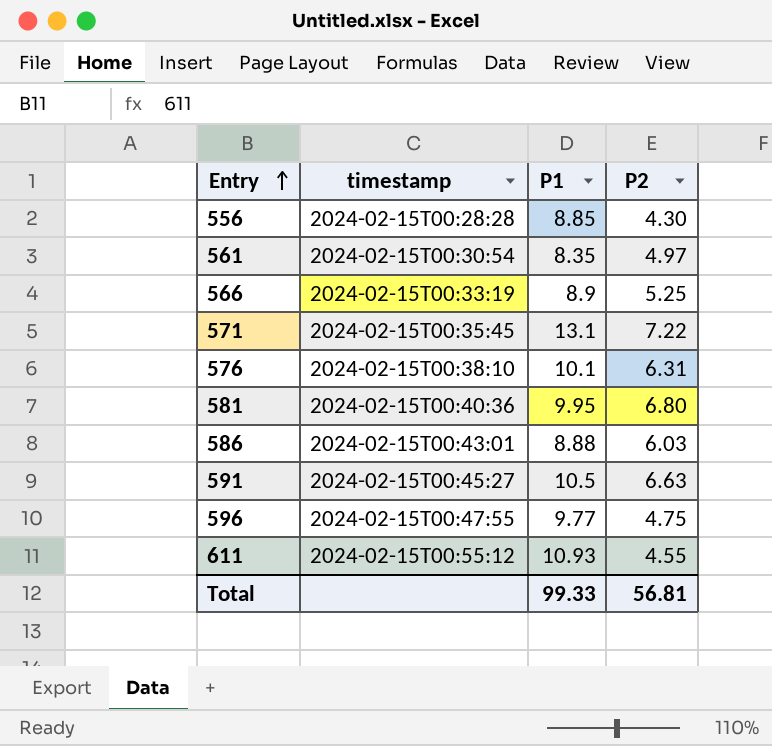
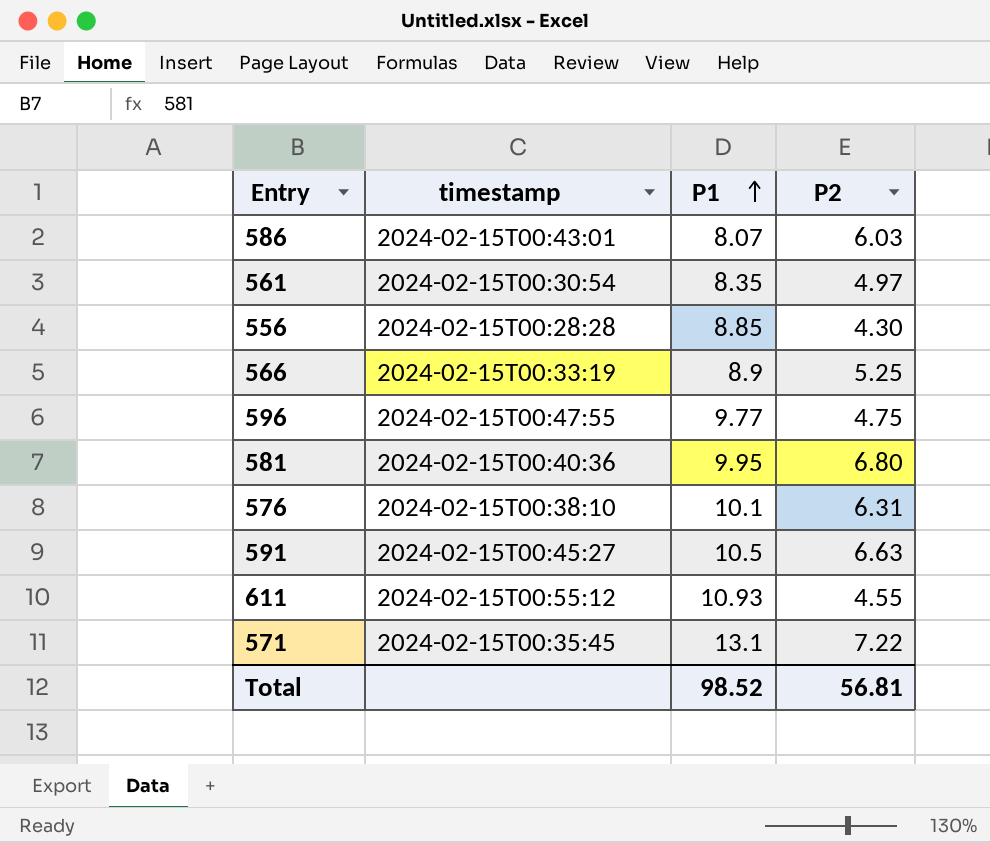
row order: Entry ascending -> P1 ascending
586 | P1: 8.88 -> 8.07
Total | P1: 99.33 -> 98.52

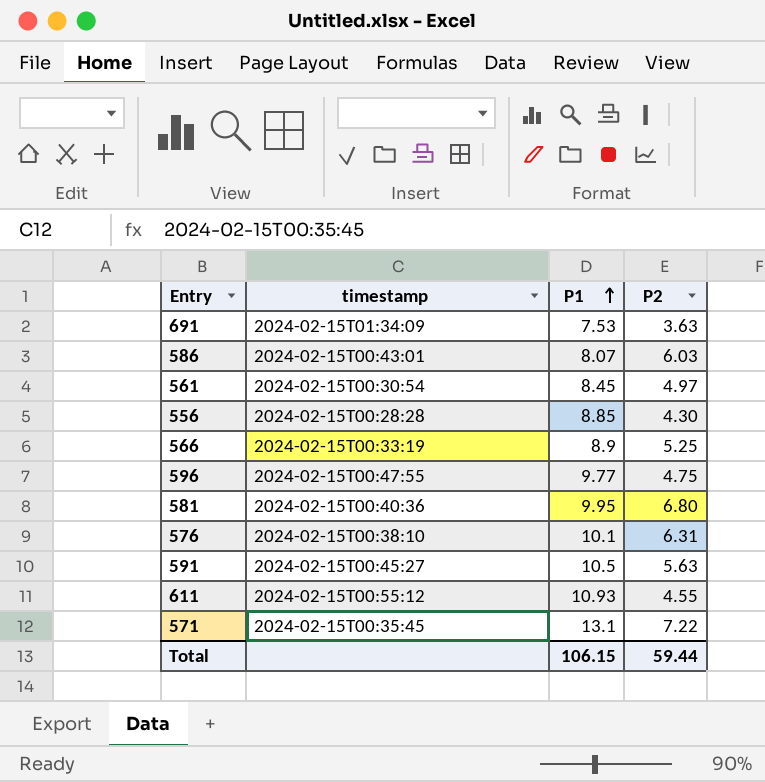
row 691: none -> 2024-02-15T01:34:09 | 7.53 | 3.63
561 | P1: 8.35 -> 8.45
591 | P2: 6.63 -> 5.63
Total | P1: 98.52 -> 106.15
Total | P2: 56.81 -> 59.44

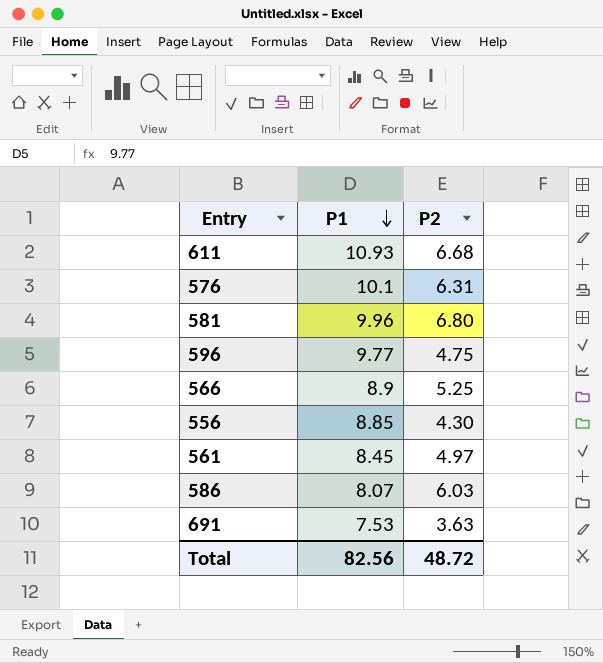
row order: P1 ascending -> P1 descending
column timestamp | position: 2 -> none
row 591: 2024-02-15T00:45:27 | 10.5 | 5.63 -> none
row 571: 2024-02-15T00:35:45 | 13.1 | 7.22 -> none
611 | P2: 4.55 -> 6.68
581 | P1: 9.95 -> 9.96
Total | P1: 106.15 -> 82.56
Total | P2: 59.44 -> 48.72

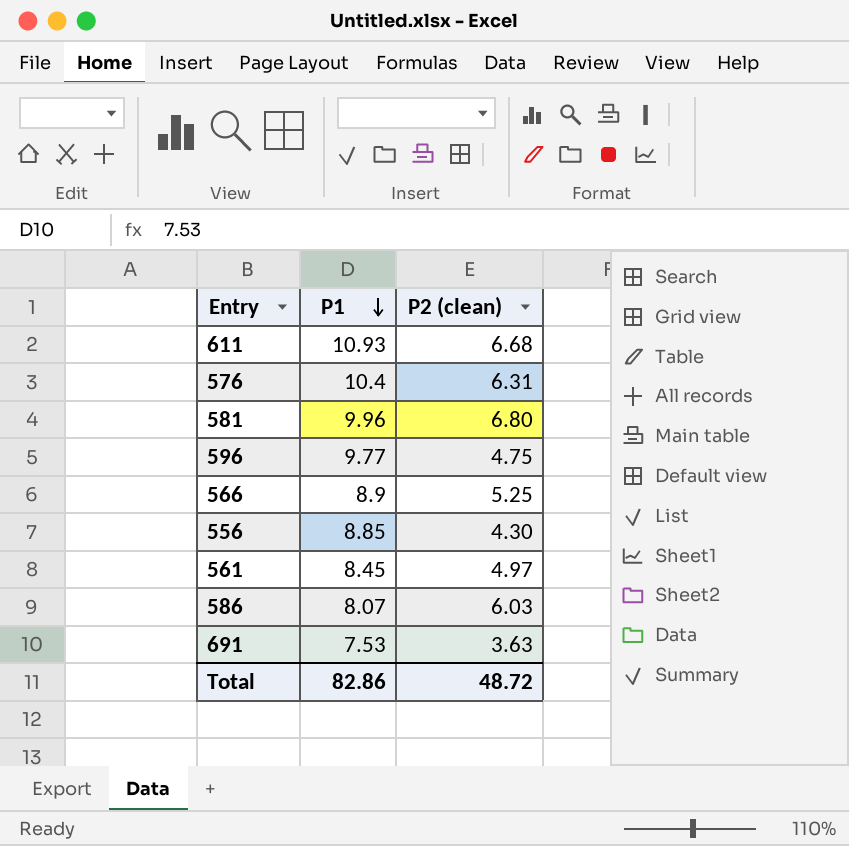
column name: P2 -> P2 (clean)
576 | P1: 10.1 -> 10.4
Total | P1: 82.56 -> 82.86

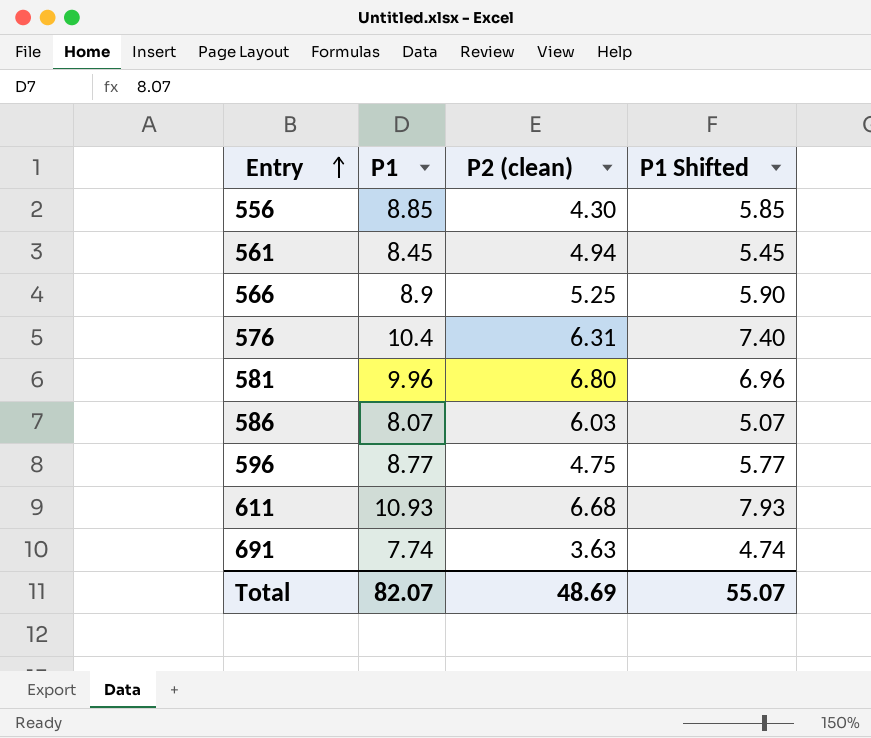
row order: P1 descending -> Entry ascending
column P1 Shifted | formula: none -> [P1] - 3
561 | P2 (clean): 4.97 -> 4.94
596 | P1: 9.77 -> 8.77
691 | P1: 7.53 -> 7.74
Total | P1: 82.86 -> 82.07
Total | P2 (clean): 48.72 -> 48.69

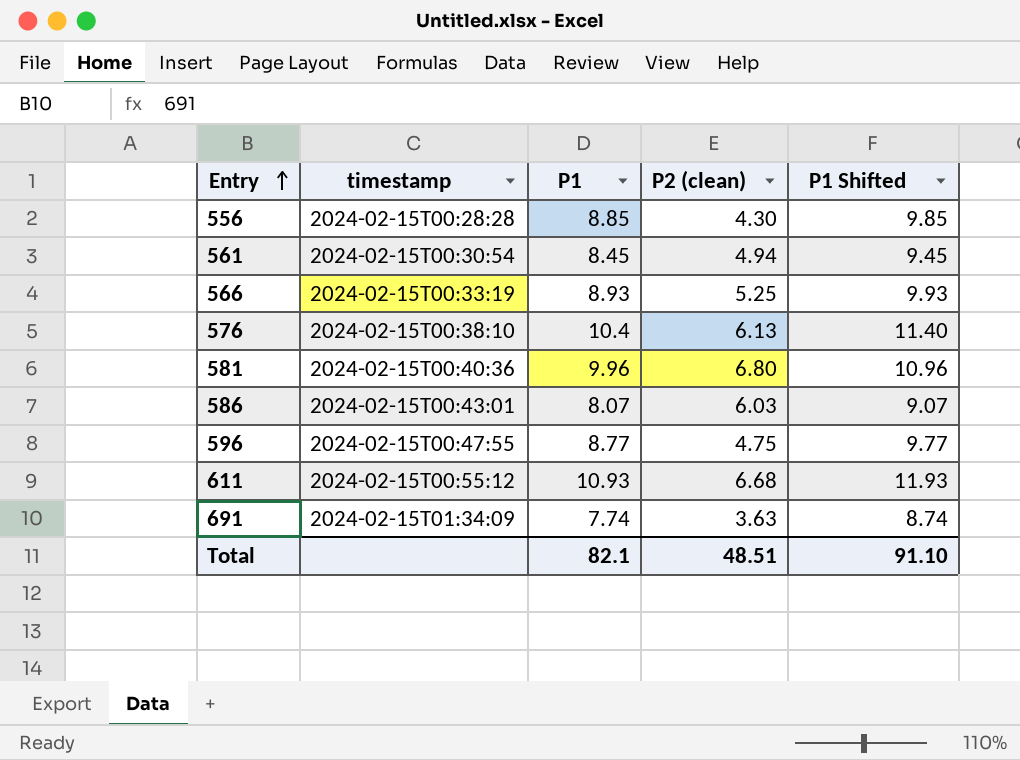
column timestamp | position: none -> 2
column P1 Shifted | formula: [P1] - 3 -> [P1] + 1
566 | P1: 8.9 -> 8.93
576 | P2 (clean): 6.31 -> 6.13
Total | P1: 82.07 -> 82.1
Total | P2 (clean): 48.69 -> 48.51
Total | P1 Shifted: 55.07 -> 91.10

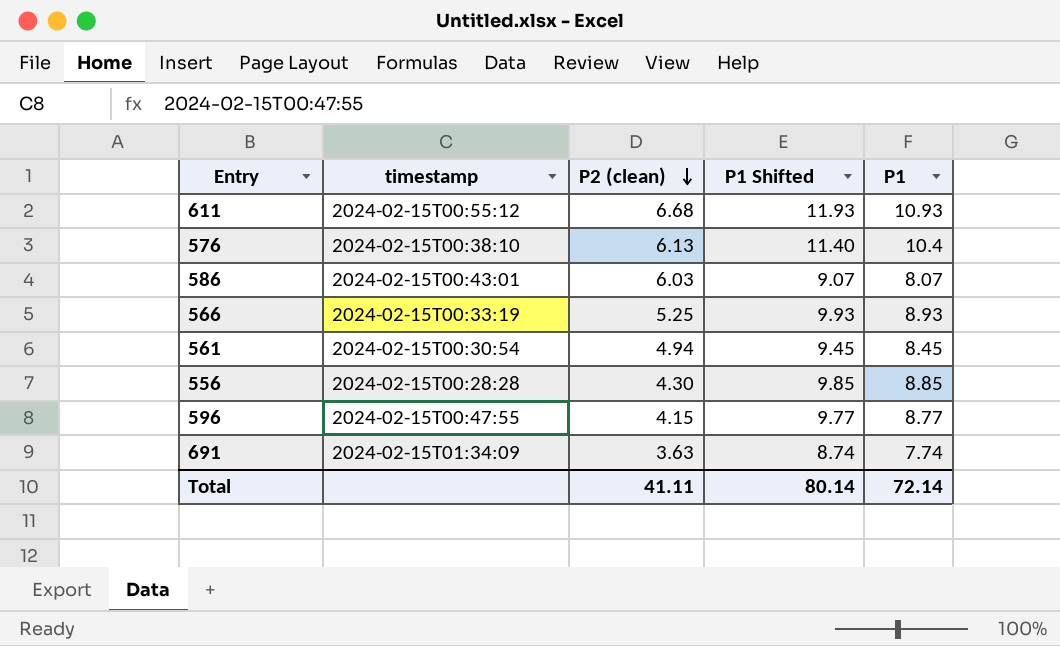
row order: Entry ascending -> P2 (clean) descending
column P1 | position: 3 -> 5
row 581: 2024-02-15T00:40:36 | 9.96 | 6.80 | 10.96 -> none
596 | P2 (clean): 4.75 -> 4.15
Total | P2 (clean): 48.51 -> 41.11
Total | P1 Shifted: 91.10 -> 80.14
Total | P1: 82.1 -> 72.14

